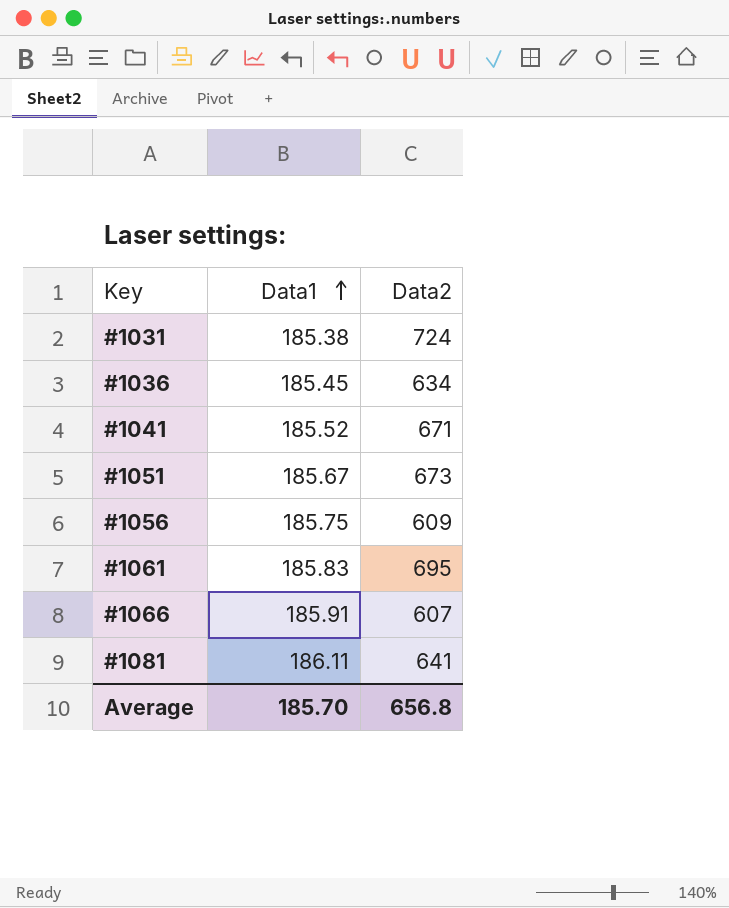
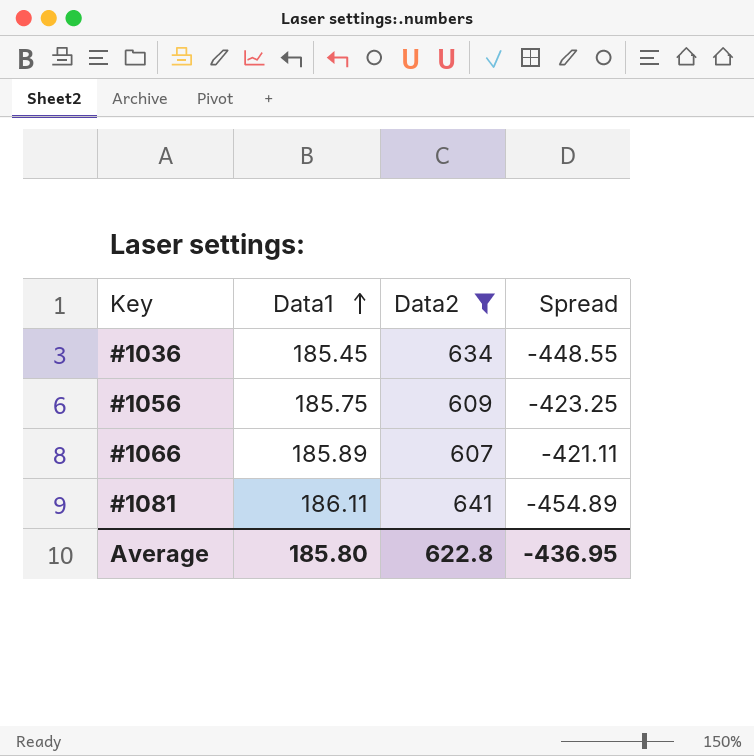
filter: none -> Data2 <= 641
column Spread | formula: none -> [Data1] - [Data2]
#1066 | Data1: 185.91 -> 185.89
Average | Data1: 185.70 -> 185.80
Average | Data2: 656.8 -> 622.8

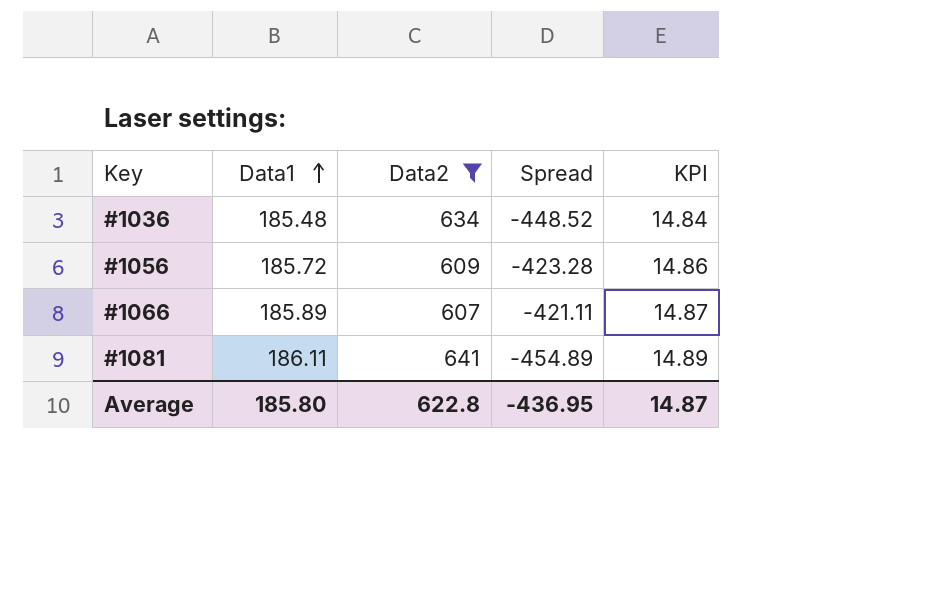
column KPI | formula: none -> [Data1] * 0.08
#1036 | Data1: 185.45 -> 185.48
#1036 | Spread: -448.55 -> -448.52
#1056 | Data1: 185.75 -> 185.72
#1056 | Spread: -423.25 -> -423.28

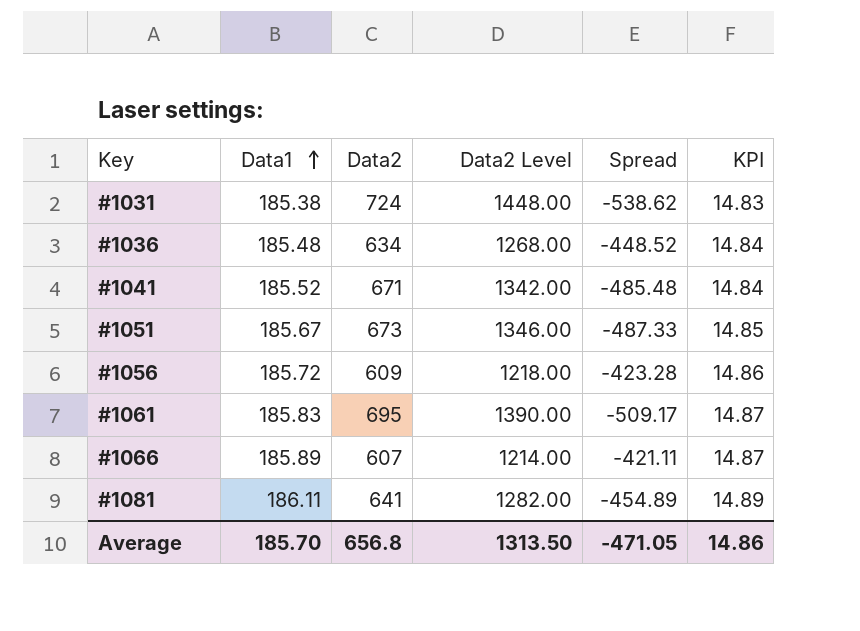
filter: Data2 <= 641 -> none
column Data2 Level | formula: none -> [Data2] * 2
Average | Data1: 185.80 -> 185.70
Average | Data2: 622.8 -> 656.8
Average | Spread: -436.95 -> -471.05
Average | KPI: 14.87 -> 14.86

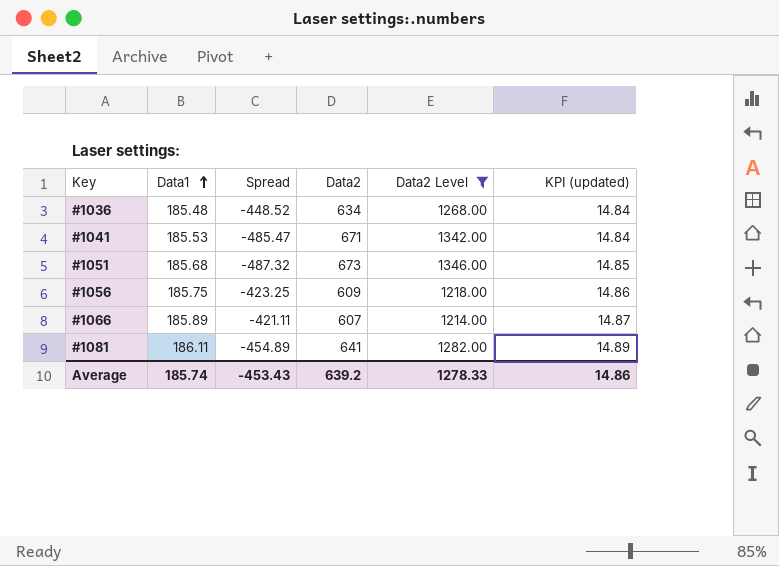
filter: none -> Data2 Level <= 1346.00
column Spread | position: 5 -> 3
column name: KPI -> KPI (updated)
#1041 | Data1: 185.52 -> 185.53
#1041 | Spread: -485.48 -> -485.47
#1051 | Data1: 185.67 -> 185.68
#1051 | Spread: -487.33 -> -487.32
#1056 | Data1: 185.72 -> 185.75
#1056 | Spread: -423.28 -> -423.25
Average | Data1: 185.70 -> 185.74
Average | Spread: -471.05 -> -453.43
Average | Data2: 656.8 -> 639.2
Average | Data2 Level: 1313.50 -> 1278.33

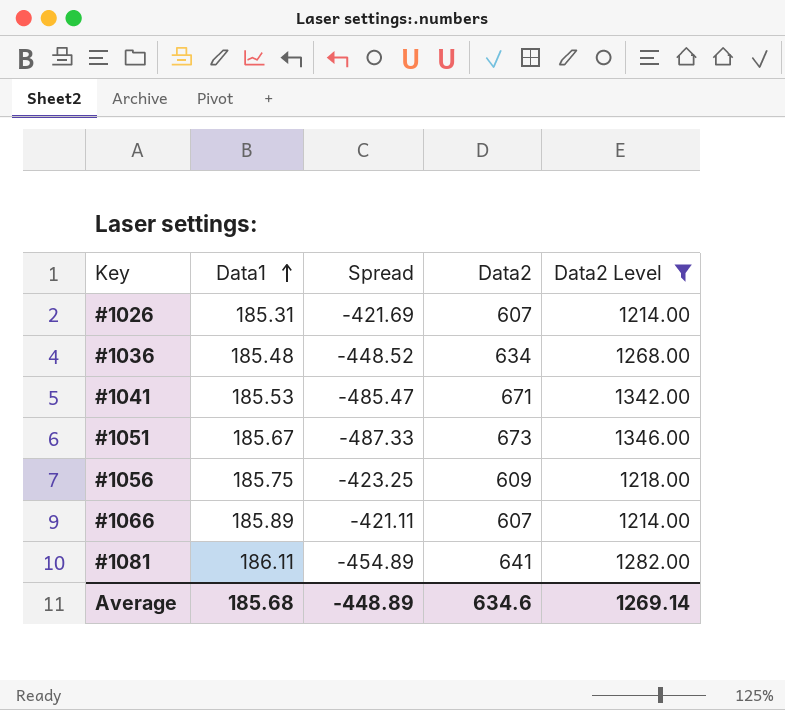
column KPI (updated) | formula: [Data1] * 0.08 -> none
row #1026: none -> 185.31 | -421.69 | 607 | 1214.00
#1051 | Data1: 185.68 -> 185.67
#1051 | Spread: -487.32 -> -487.33
Average | Data1: 185.74 -> 185.68
Average | Spread: -453.43 -> -448.89
Average | Data2: 639.2 -> 634.6
Average | Data2 Level: 1278.33 -> 1269.14

